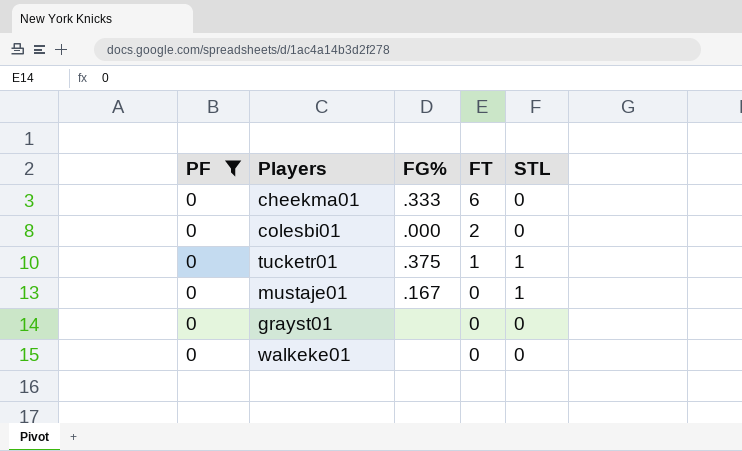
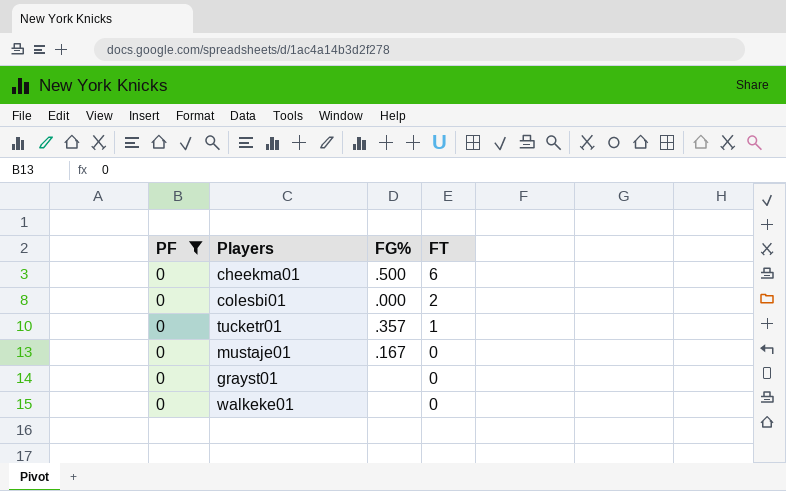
column STL | position: 5 -> none
cheekma01 | FG%: .333 -> .500
tucketr01 | FG%: .375 -> .357

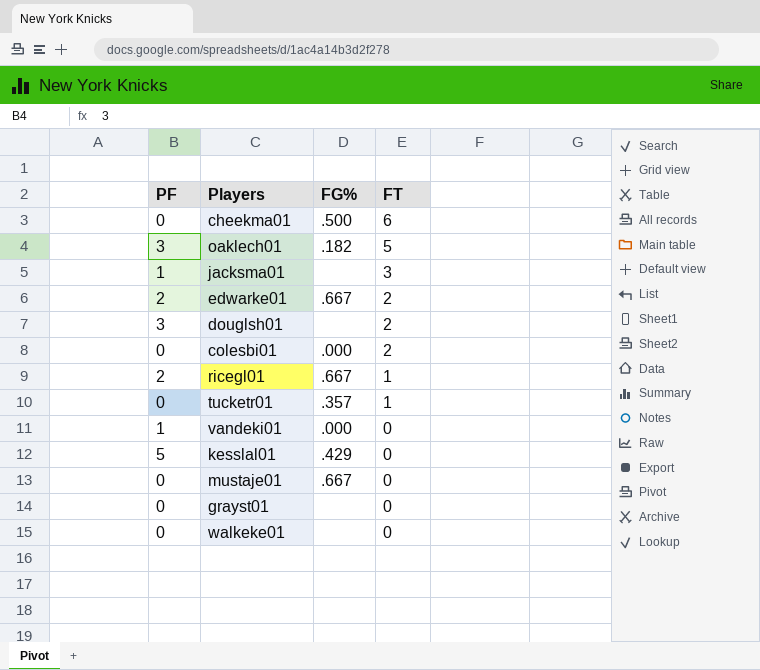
filter: PF = 0 -> none
mustaje01 | FG%: .167 -> .667

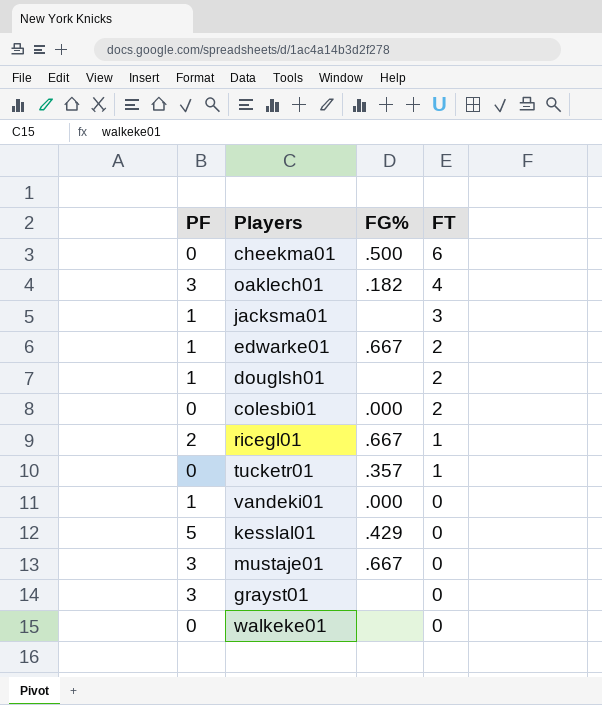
oaklech01 | FT: 5 -> 4
edwarke01 | PF: 2 -> 1
douglsh01 | PF: 3 -> 1
mustaje01 | PF: 0 -> 3
grayst01 | PF: 0 -> 3

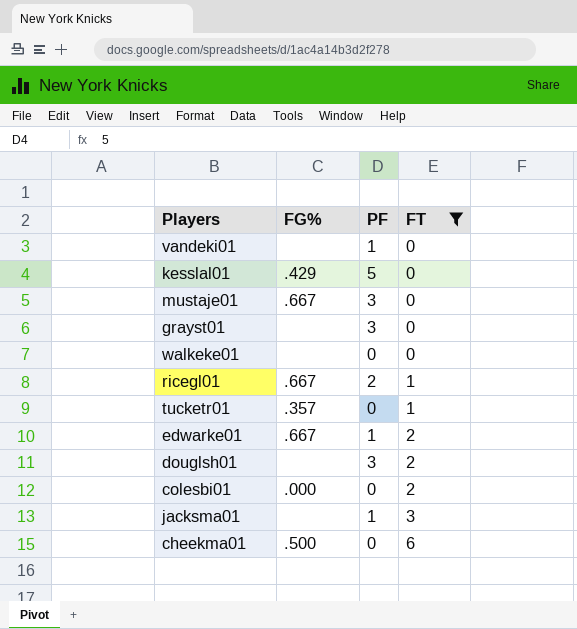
filter: none -> FT != 4
row order: FT descending -> FT ascending
column PF | position: 1 -> 3
vandeki01 | FG%: .000 -> none
douglsh01 | PF: 1 -> 3

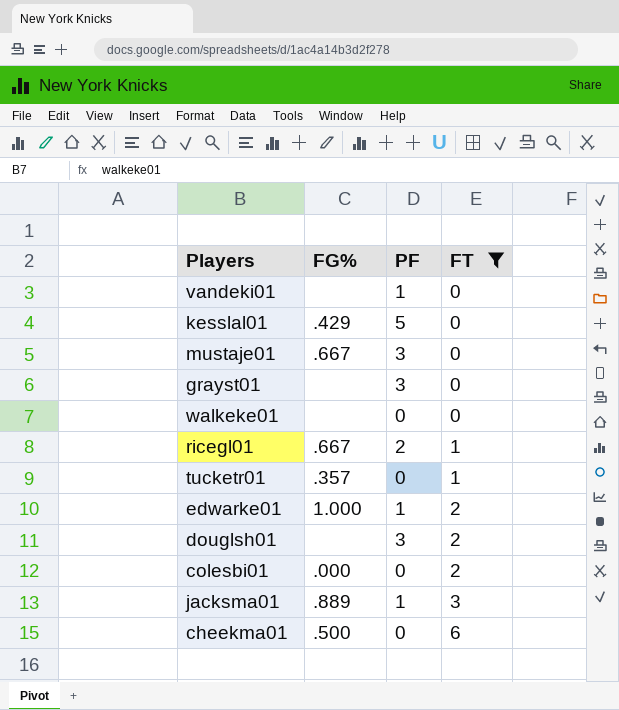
edwarke01 | FG%: .667 -> 1.000
jacksma01 | FG%: none -> .889

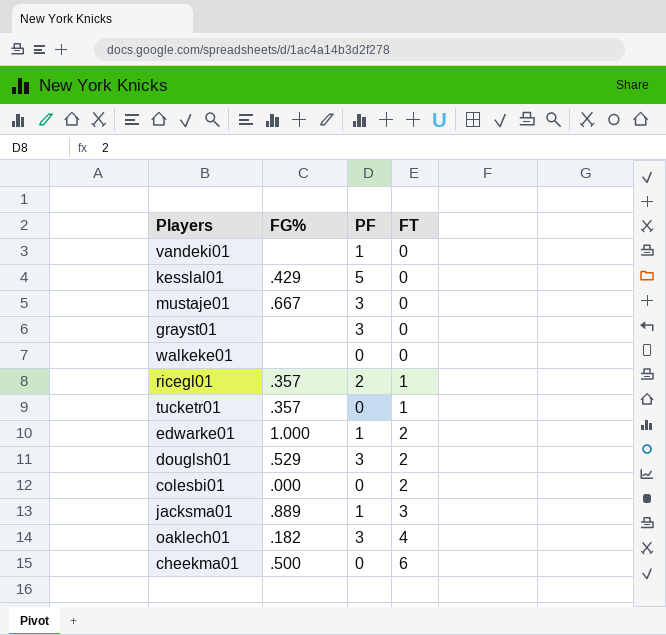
filter: FT != 4 -> none
ricegl01 | FG%: .667 -> .357
douglsh01 | FG%: none -> .529

